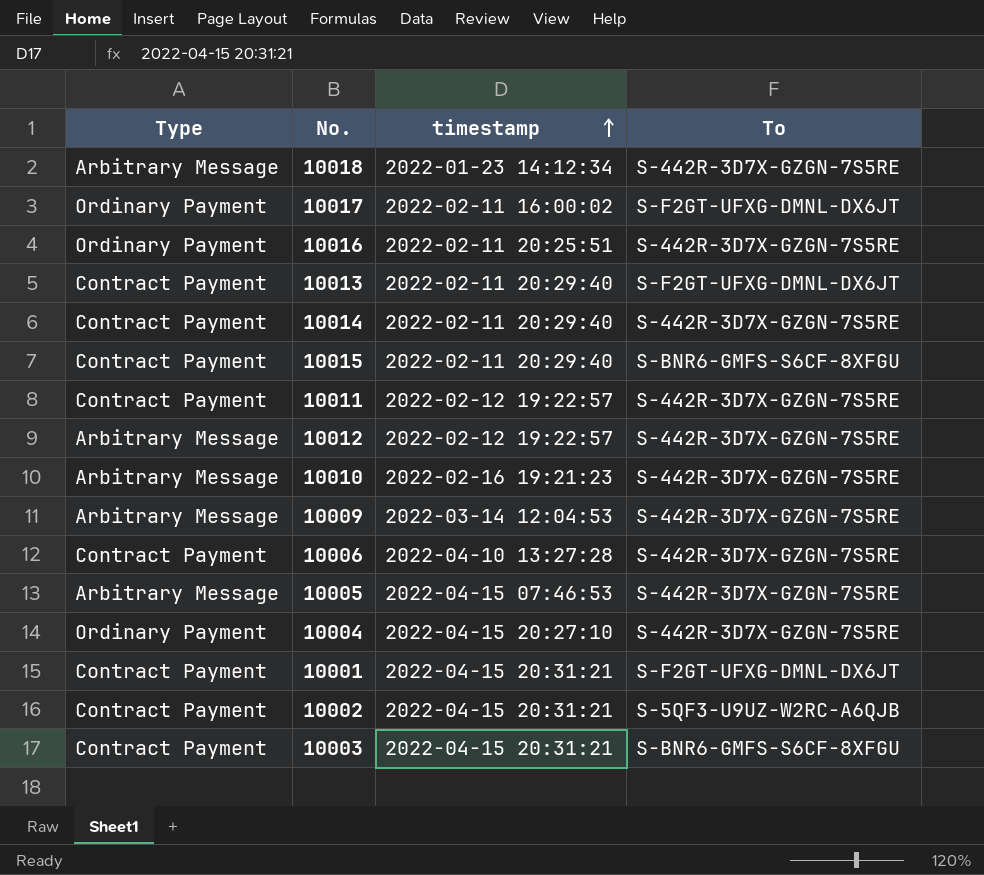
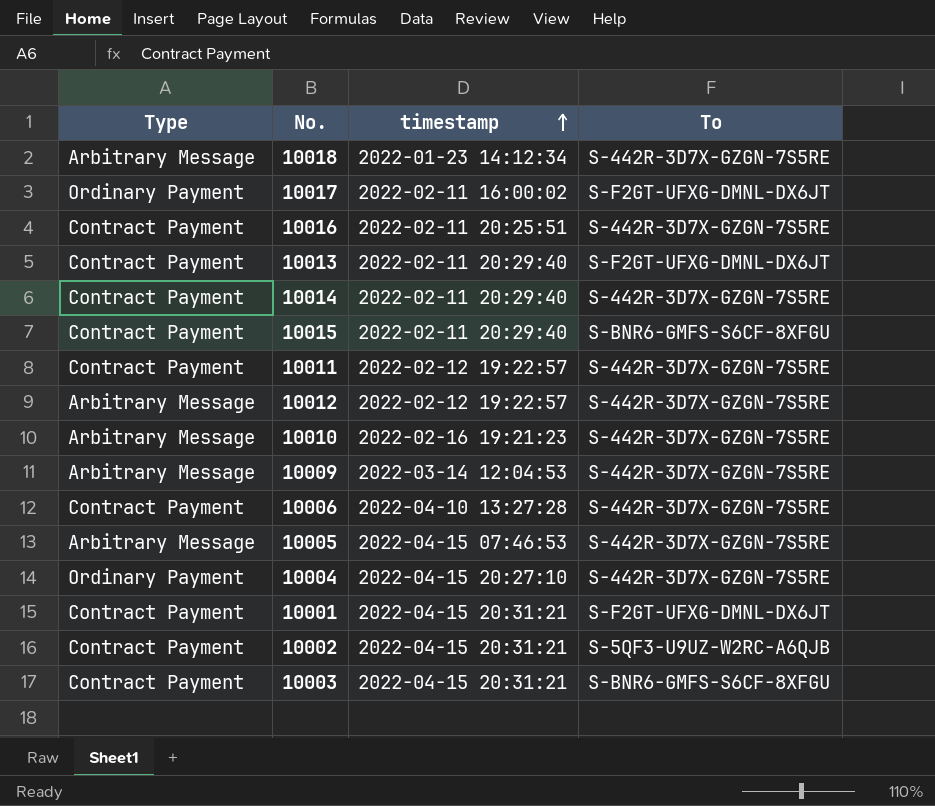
10016 | Type: Ordinary Payment -> Contract Payment

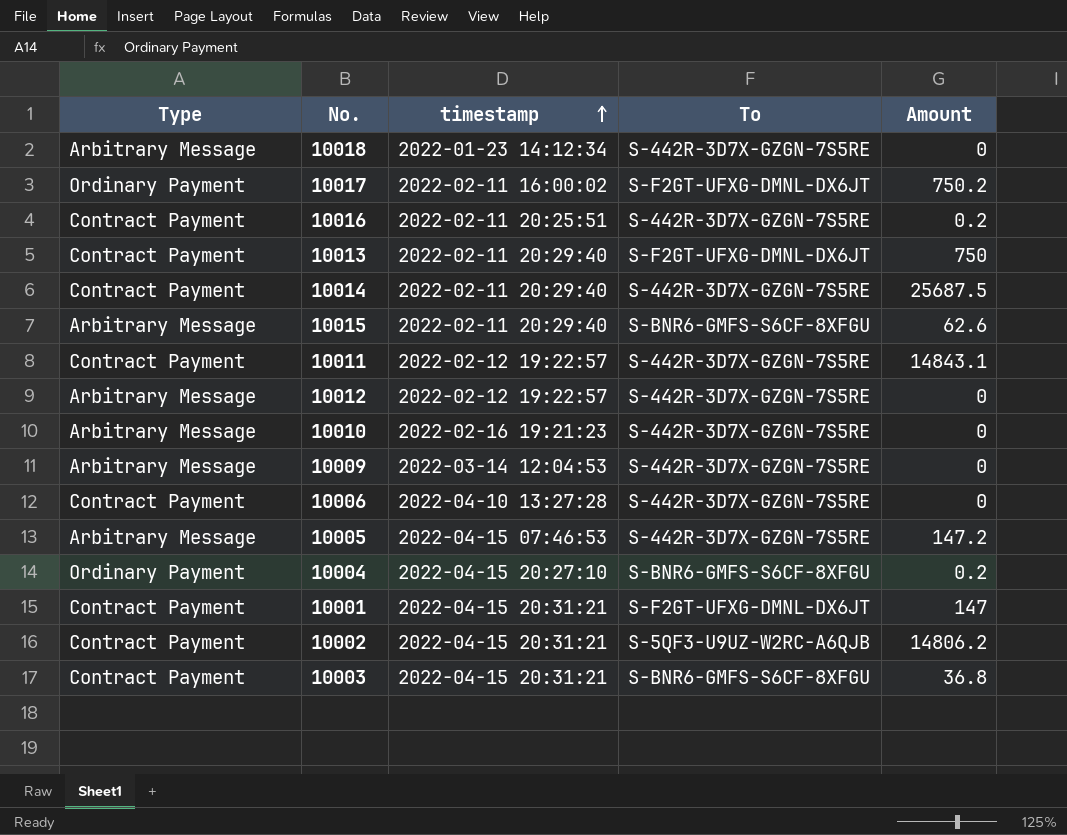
column Amount | position: none -> 5
10015 | Type: Contract Payment -> Arbitrary Message
10004 | To: S-442R-3D7X-GZGN-7S5RE -> S-BNR6-GMFS-S6CF-8XFGU

